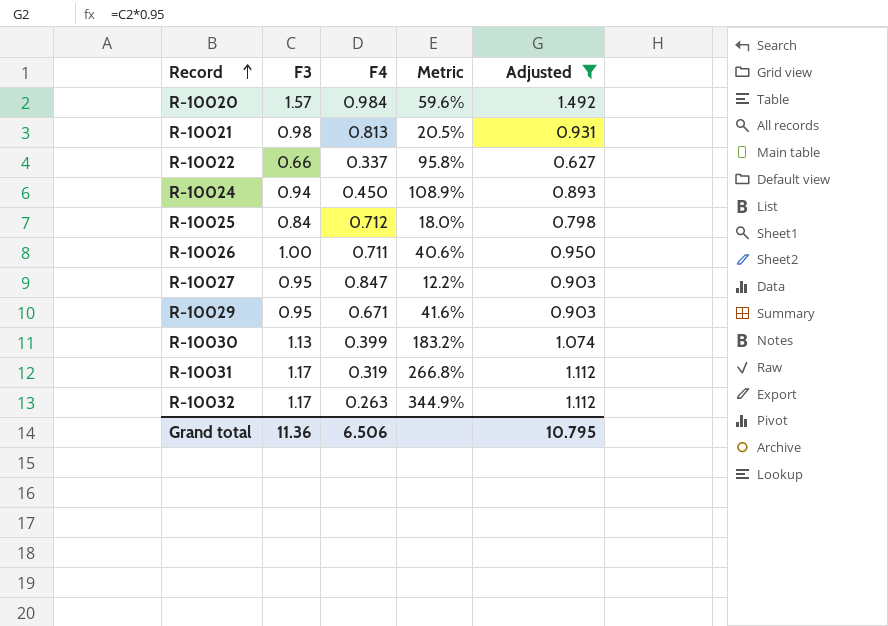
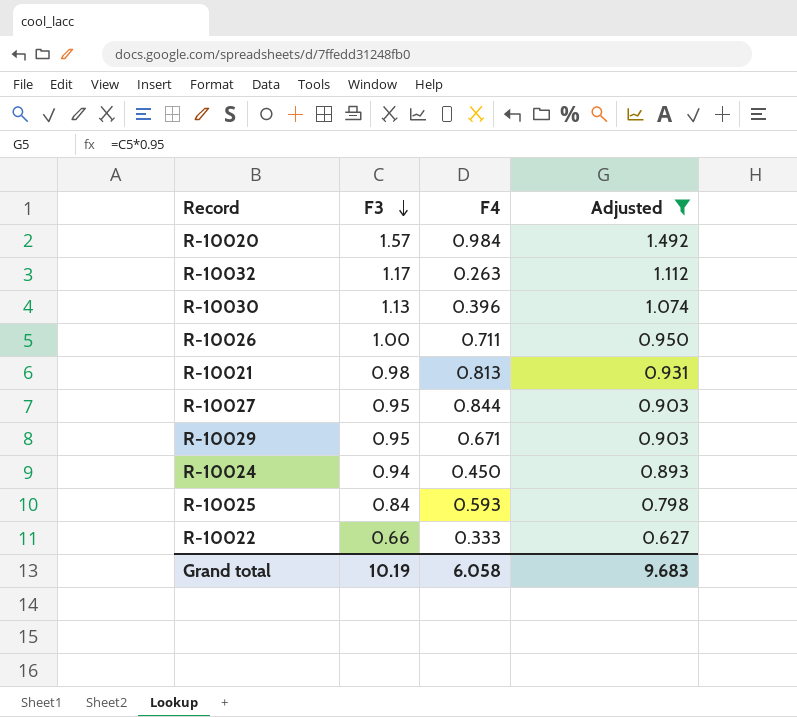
row order: Record ascending -> F3 descending
column Metric | formula: ([F3] - [F4]) / [F4] -> none
row R-10031: 1.17 | 0.319 | 266.8% | 1.112 -> none
R-10030 | F4: 0.399 -> 0.396
R-10027 | F4: 0.847 -> 0.844
R-10025 | F4: 0.712 -> 0.593
R-10022 | F4: 0.337 -> 0.333
Grand total | F3: 11.36 -> 10.19
Grand total | F4: 6.506 -> 6.058
Grand total | Adjusted: 10.795 -> 9.683

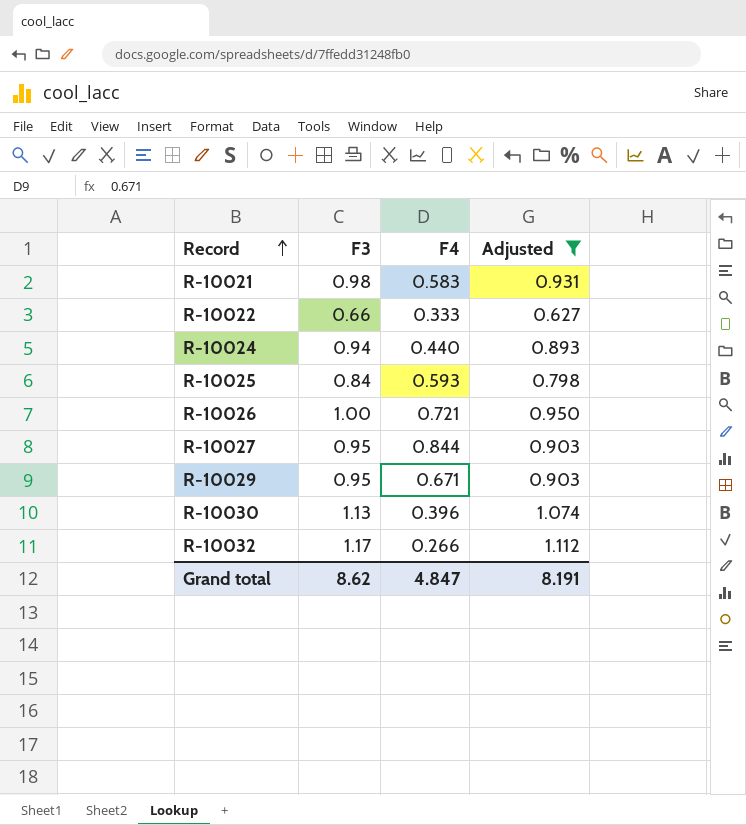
row order: F3 descending -> Record ascending
row R-10020: 1.57 | 0.984 | 1.492 -> none
R-10021 | F4: 0.813 -> 0.583
R-10024 | F4: 0.450 -> 0.440
R-10026 | F4: 0.711 -> 0.721
R-10032 | F4: 0.263 -> 0.266
Grand total | F3: 10.19 -> 8.62
Grand total | F4: 6.058 -> 4.847
Grand total | Adjusted: 9.683 -> 8.191

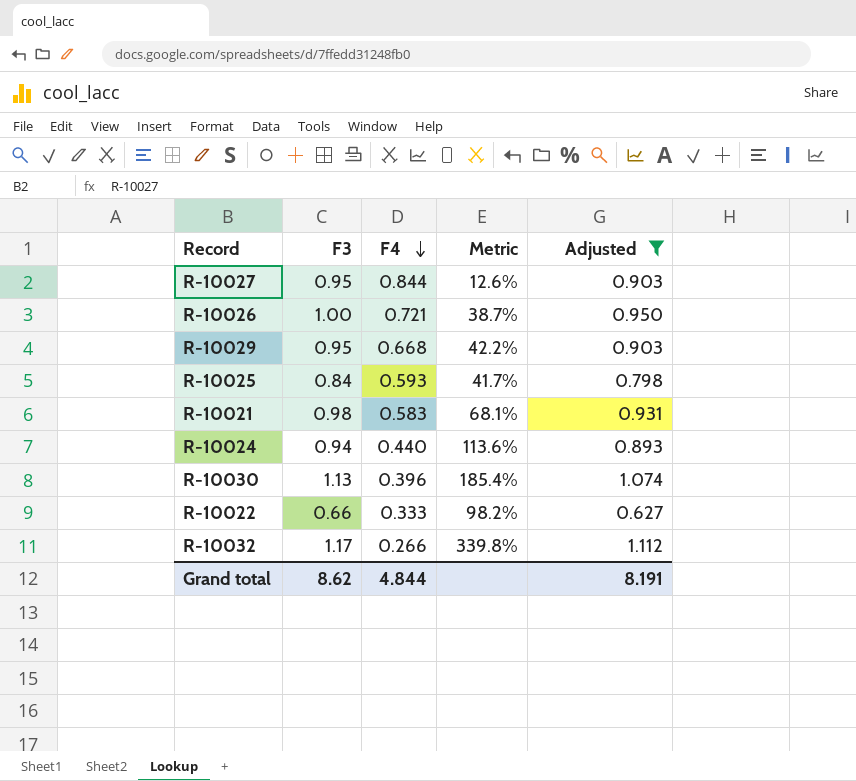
row order: Record ascending -> F4 descending
column Metric | formula: none -> ([F3] - [F4]) / [F4]
R-10029 | F4: 0.671 -> 0.668
Grand total | F4: 4.847 -> 4.844

